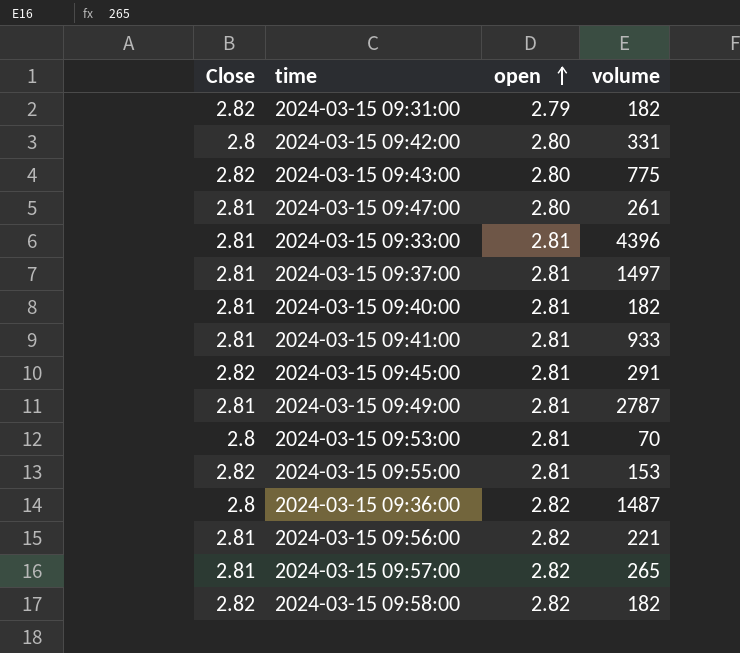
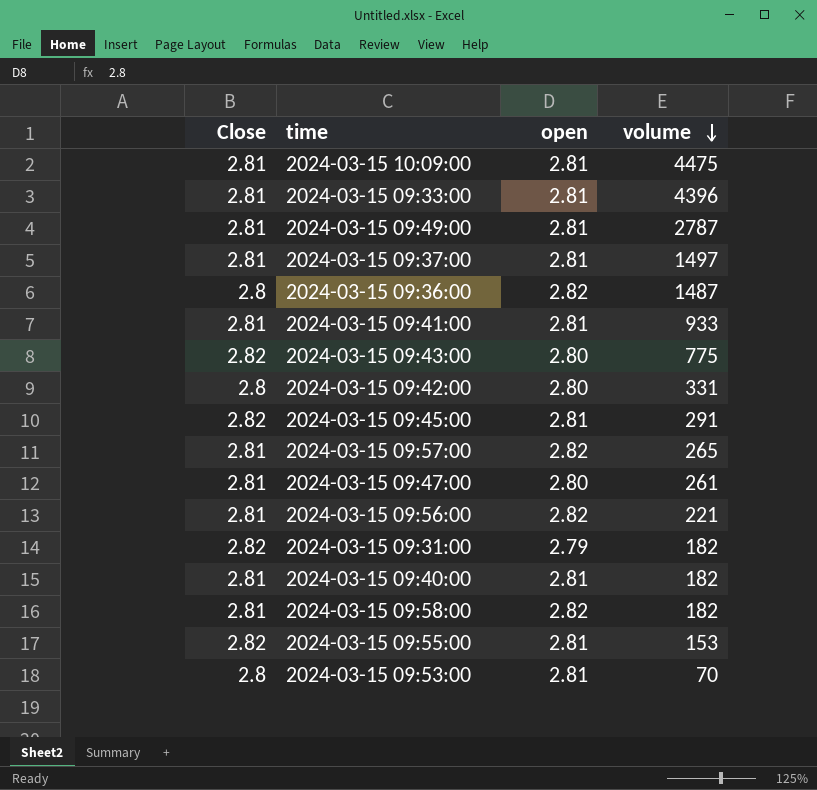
row order: open ascending -> volume descending
row 2024-03-15 10:09:00: none -> 2.81 | 2.81 | 4475
2024-03-15 09:58:00 | Close: 2.82 -> 2.81

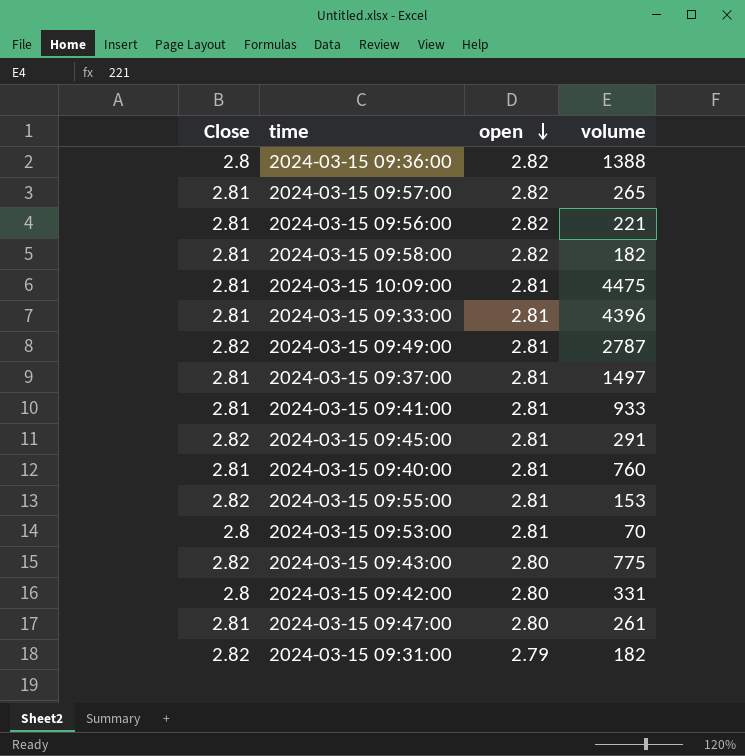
row order: volume descending -> open descending
2024-03-15 09:36:00 | volume: 1487 -> 1388
2024-03-15 09:49:00 | Close: 2.81 -> 2.82
2024-03-15 09:40:00 | volume: 182 -> 760

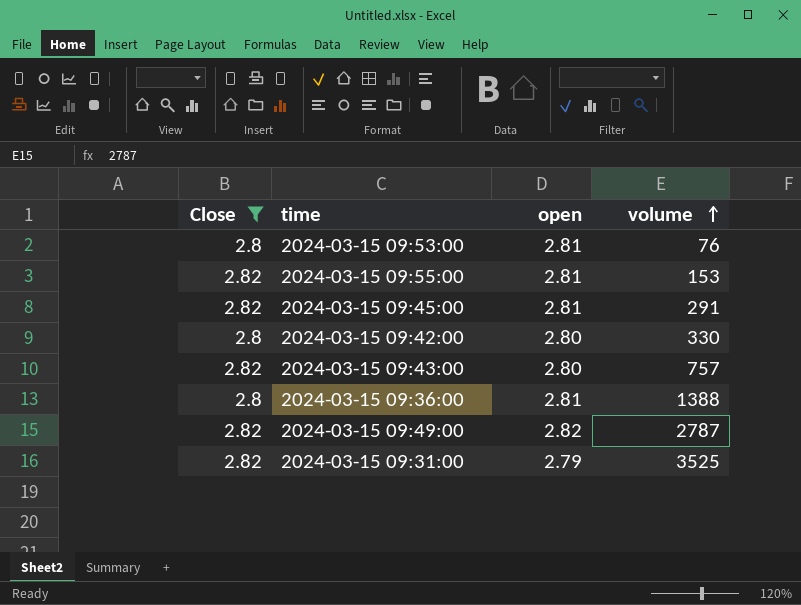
filter: none -> Close != 2.81
row order: open descending -> volume ascending
2024-03-15 09:53:00 | volume: 70 -> 76
2024-03-15 09:42:00 | volume: 331 -> 330
2024-03-15 09:43:00 | volume: 775 -> 757
2024-03-15 09:36:00 | open: 2.82 -> 2.81
2024-03-15 09:49:00 | open: 2.81 -> 2.82
2024-03-15 09:31:00 | volume: 182 -> 3525

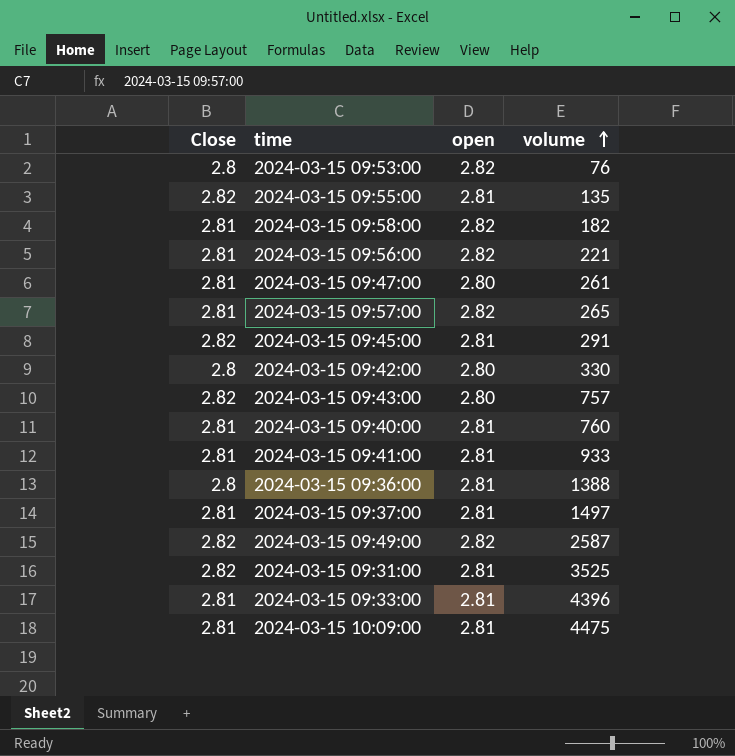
filter: Close != 2.81 -> none
2024-03-15 09:53:00 | open: 2.81 -> 2.82
2024-03-15 09:55:00 | volume: 153 -> 135
2024-03-15 09:49:00 | volume: 2787 -> 2587
2024-03-15 09:31:00 | open: 2.79 -> 2.81

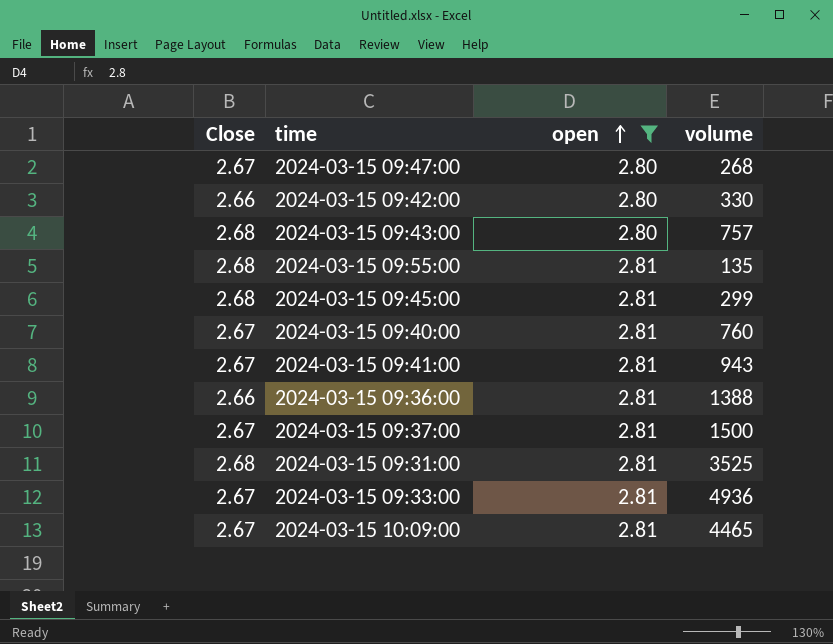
filter: none -> open != 2.82
row order: volume ascending -> open ascending
2024-03-15 09:47:00 | Close: 2.81 -> 2.67
2024-03-15 09:47:00 | volume: 261 -> 268
2024-03-15 09:42:00 | Close: 2.8 -> 2.66
2024-03-15 09:43:00 | Close: 2.82 -> 2.68
2024-03-15 09:55:00 | Close: 2.82 -> 2.68
2024-03-15 09:45:00 | Close: 2.82 -> 2.68
2024-03-15 09:45:00 | volume: 291 -> 299
2024-03-15 09:40:00 | Close: 2.81 -> 2.67
2024-03-15 09:41:00 | Close: 2.81 -> 2.67
2024-03-15 09:41:00 | volume: 933 -> 943
2024-03-15 09:36:00 | Close: 2.8 -> 2.66
2024-03-15 09:37:00 | Close: 2.81 -> 2.67
2024-03-15 09:37:00 | volume: 1497 -> 1500
2024-03-15 09:31:00 | Close: 2.82 -> 2.68
2024-03-15 09:33:00 | Close: 2.81 -> 2.67
2024-03-15 09:33:00 | volume: 4396 -> 4936
2024-03-15 10:09:00 | Close: 2.81 -> 2.67
2024-03-15 10:09:00 | volume: 4475 -> 4465

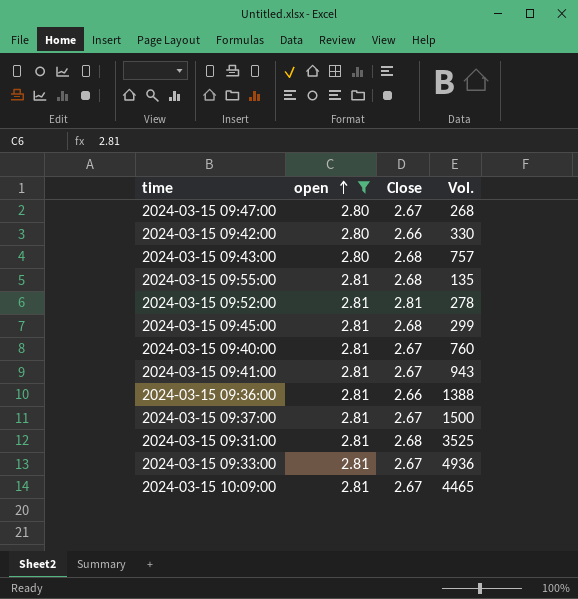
column Close | position: 1 -> 3
column name: volume -> Vol.
row 2024-03-15 09:52:00: none -> 2.81 | 2.81 | 278

